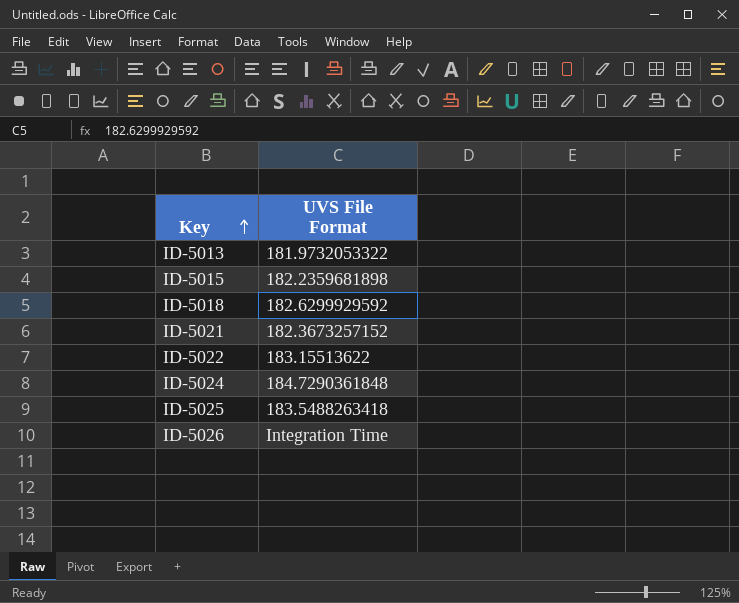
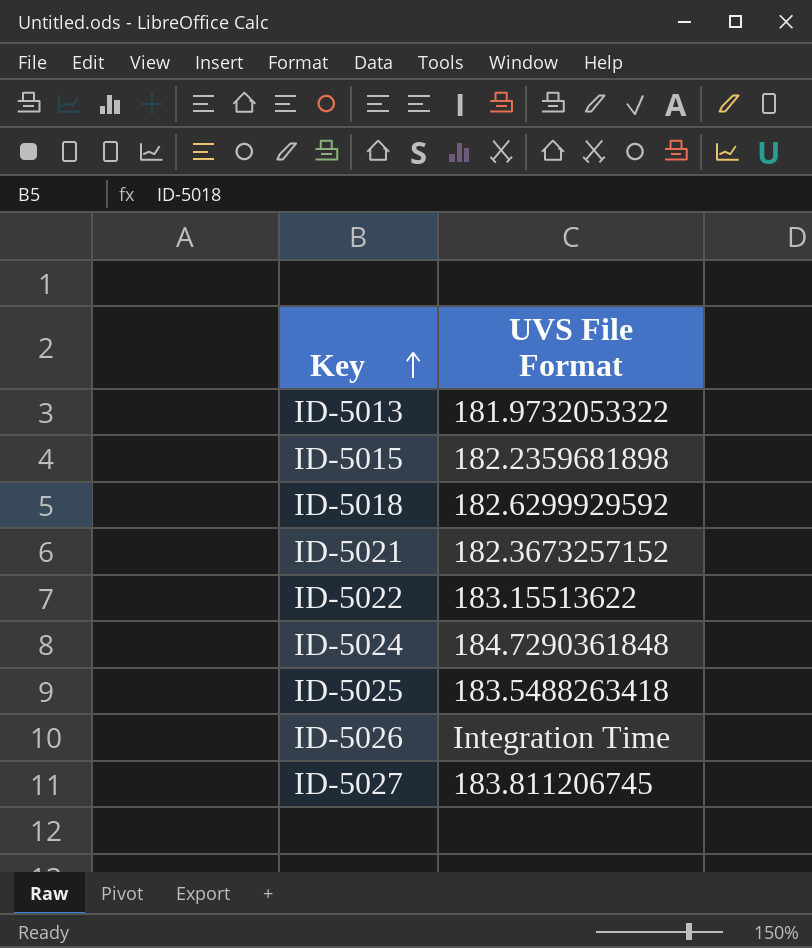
row ID-5027: none -> 183.811206745

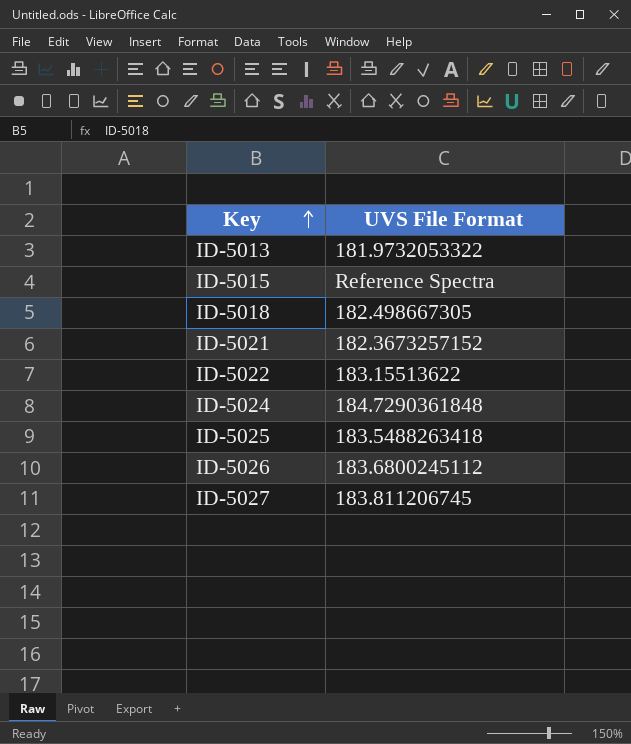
ID-5015 | UVS File Format: 182.2359681898 -> Reference Spectra
ID-5018 | UVS File Format: 182.6299929592 -> 182.498667305
ID-5026 | UVS File Format: Integration Time -> 183.6800245112

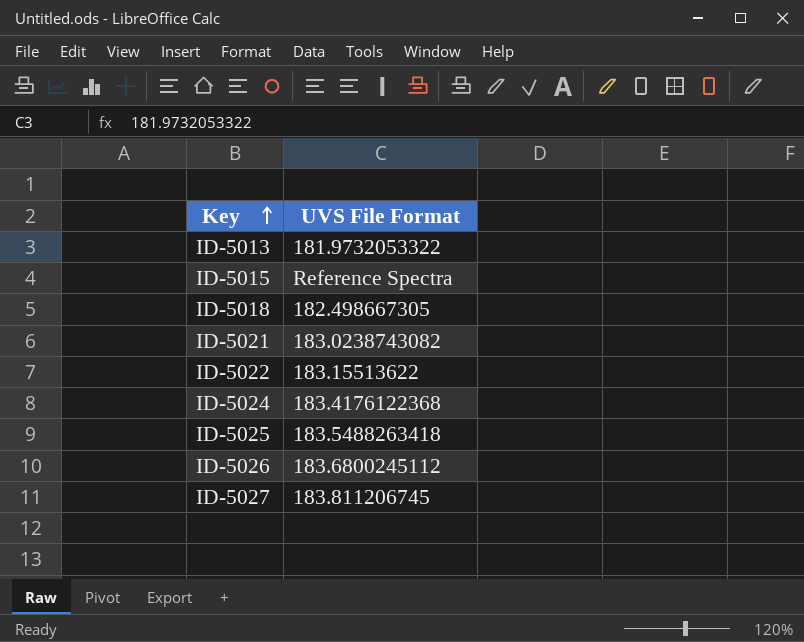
ID-5021 | UVS File Format: 182.3673257152 -> 183.0238743082
ID-5024 | UVS File Format: 184.7290361848 -> 183.4176122368

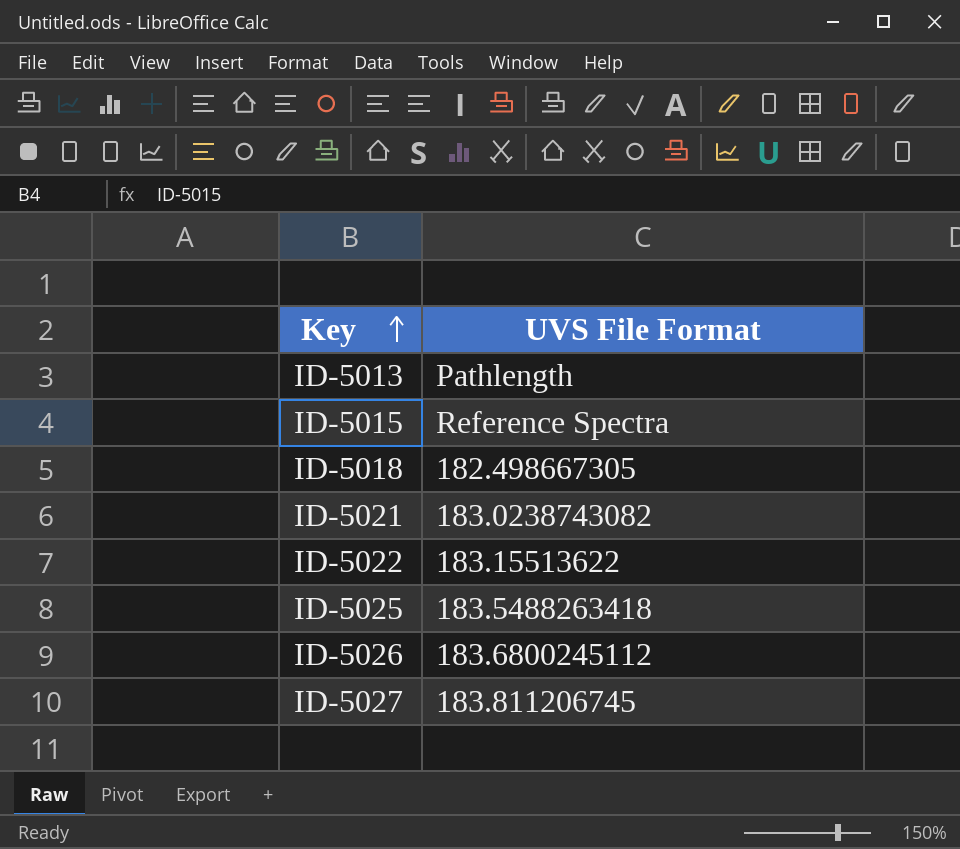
row ID-5024: 183.4176122368 -> none
ID-5013 | UVS File Format: 181.9732053322 -> Pathlength

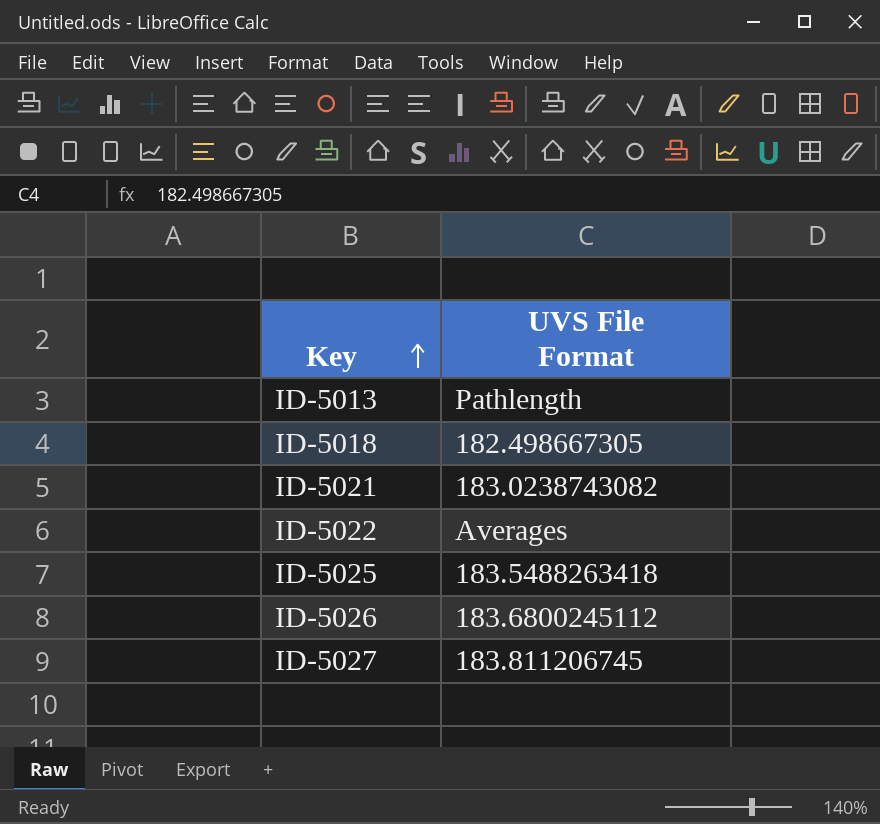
row ID-5015: Reference Spectra -> none
ID-5022 | UVS File Format: 183.15513622 -> Averages

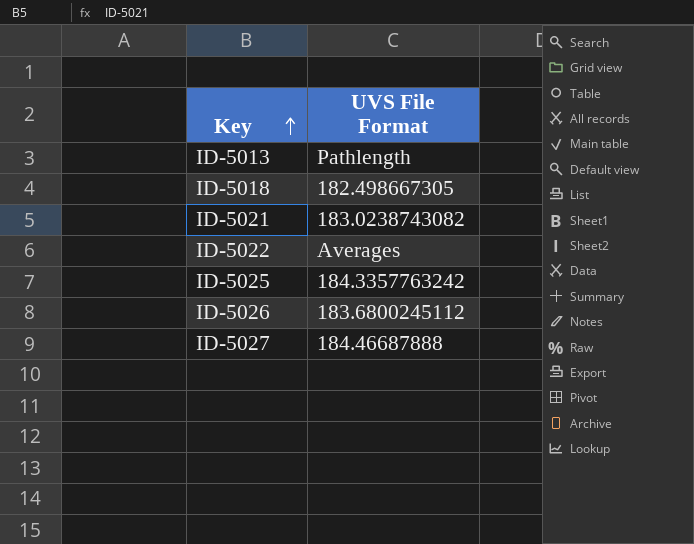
ID-5025 | UVS File Format: 183.5488263418 -> 184.3357763242
ID-5027 | UVS File Format: 183.811206745 -> 184.46687888

